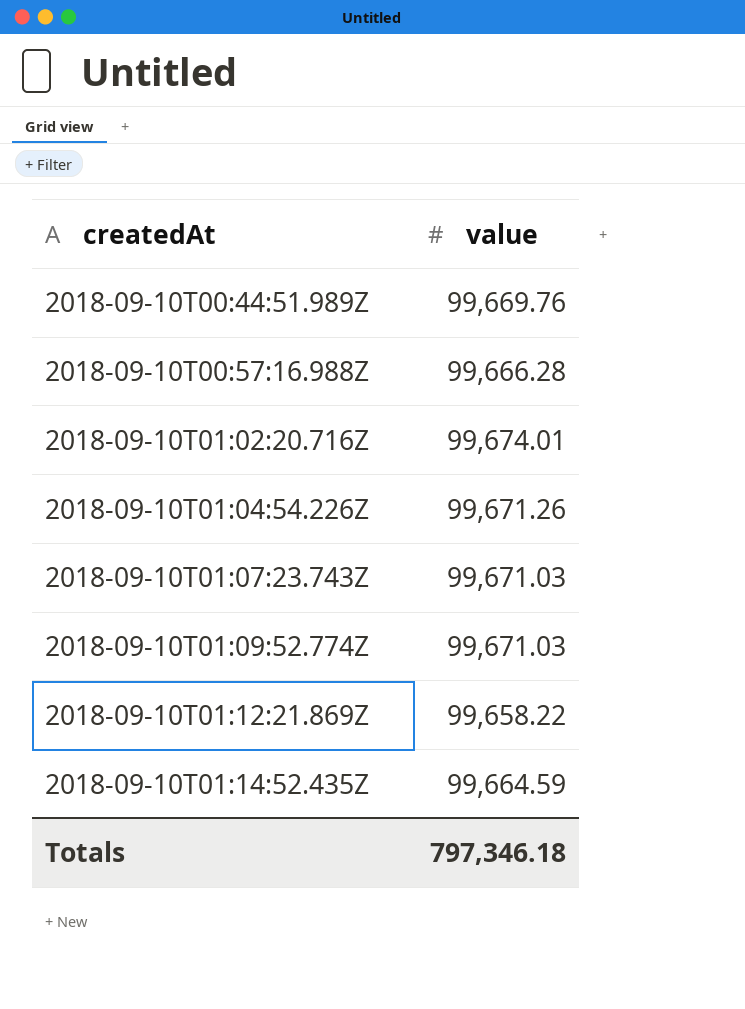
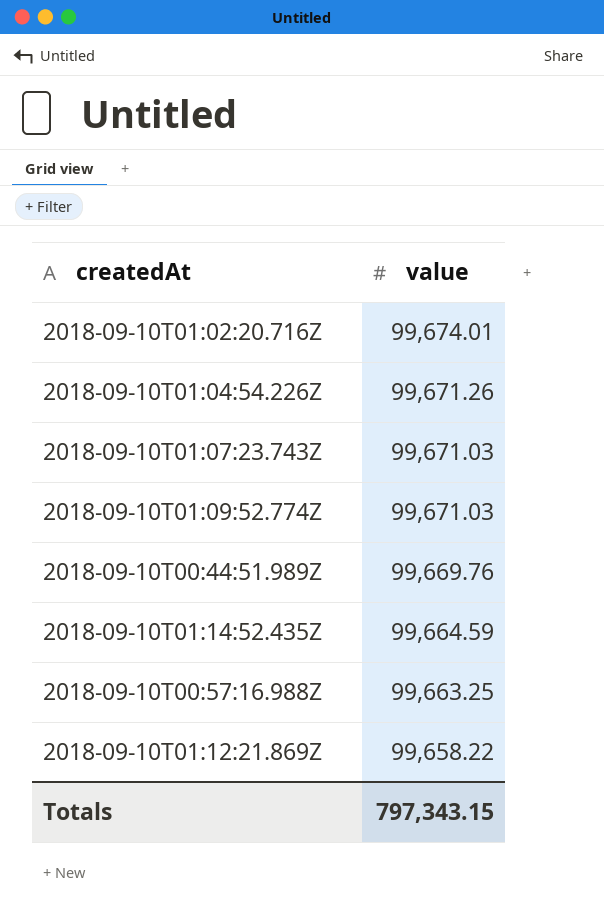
row order: createdAt ascending -> value descending
2018-09-10T00:57:16.988Z | value: 99,666.28 -> 99,663.25
Totals | value: 797,346.18 -> 797,343.15

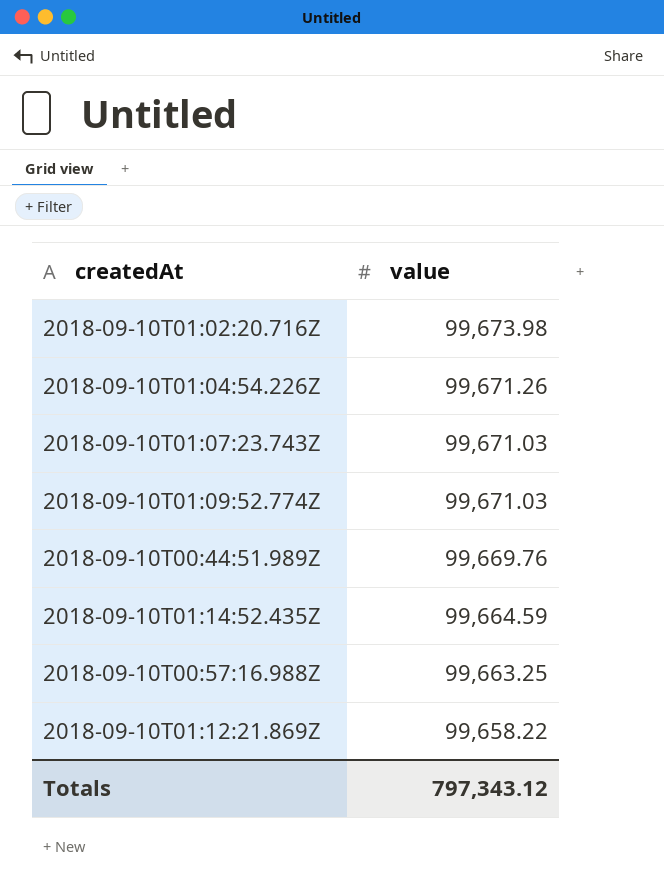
2018-09-10T01:02:20.716Z | value: 99,674.01 -> 99,673.98
Totals | value: 797,343.15 -> 797,343.12

